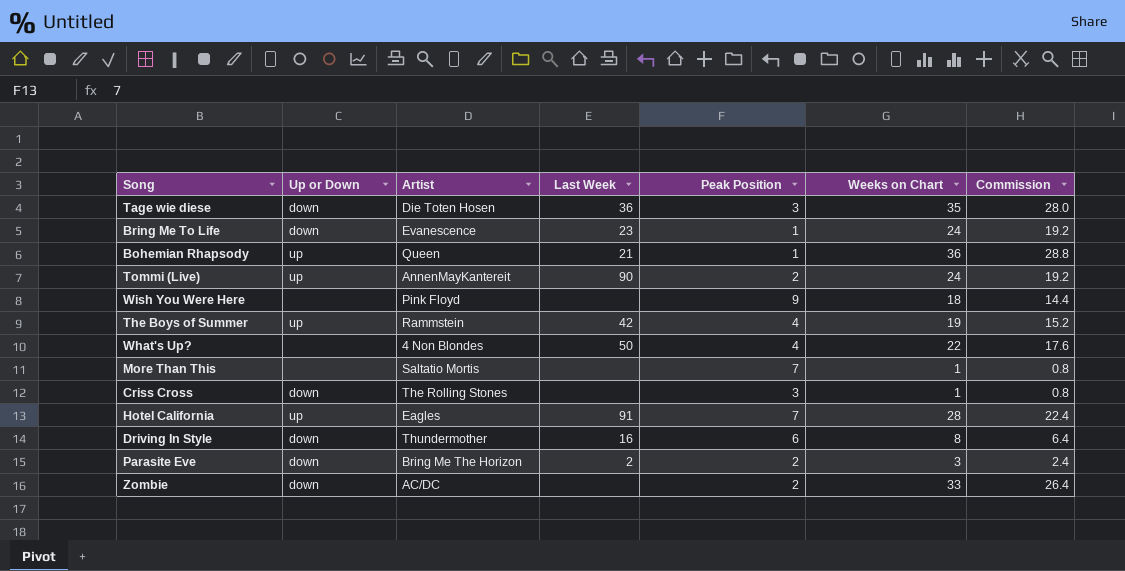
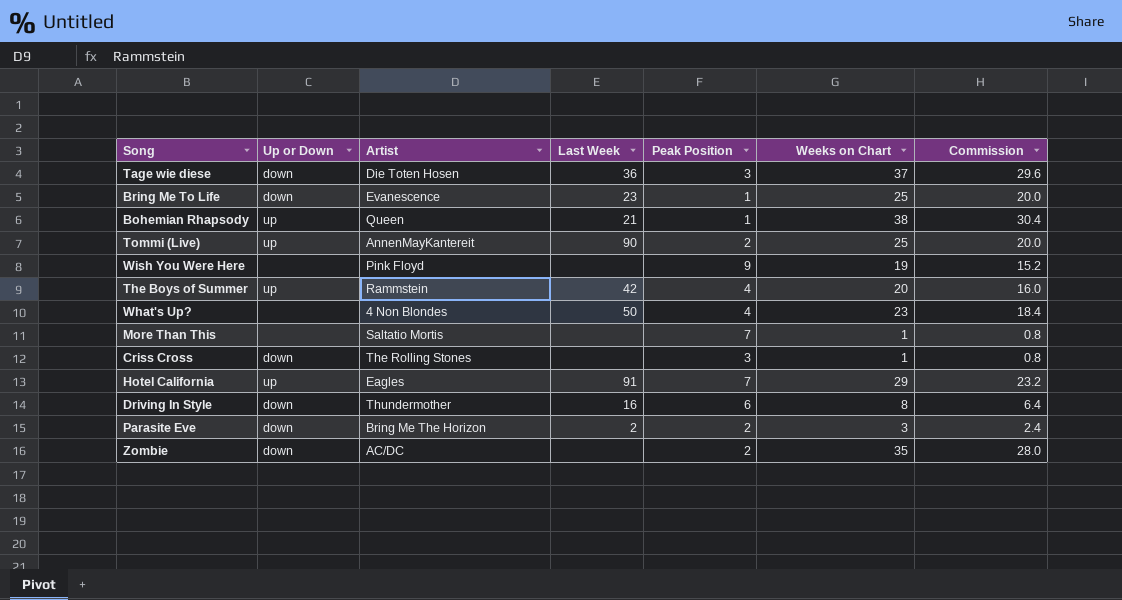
Tage wie diese | Weeks on Chart: 35 -> 37
Tage wie diese | Commission: 28.0 -> 29.6
Bring Me To Life | Weeks on Chart: 24 -> 25
Bring Me To Life | Commission: 19.2 -> 20.0
Bohemian Rhapsody | Weeks on Chart: 36 -> 38
Bohemian Rhapsody | Commission: 28.8 -> 30.4
Tommi (Live) | Weeks on Chart: 24 -> 25
Tommi (Live) | Commission: 19.2 -> 20.0
Wish You Were Here | Weeks on Chart: 18 -> 19
Wish You Were Here | Commission: 14.4 -> 15.2
The Boys of Summer | Weeks on Chart: 19 -> 20
The Boys of Summer | Commission: 15.2 -> 16.0
What's Up? | Weeks on Chart: 22 -> 23
What's Up? | Commission: 17.6 -> 18.4
Hotel California | Weeks on Chart: 28 -> 29
Hotel California | Commission: 22.4 -> 23.2
Zombie | Weeks on Chart: 33 -> 35
Zombie | Commission: 26.4 -> 28.0

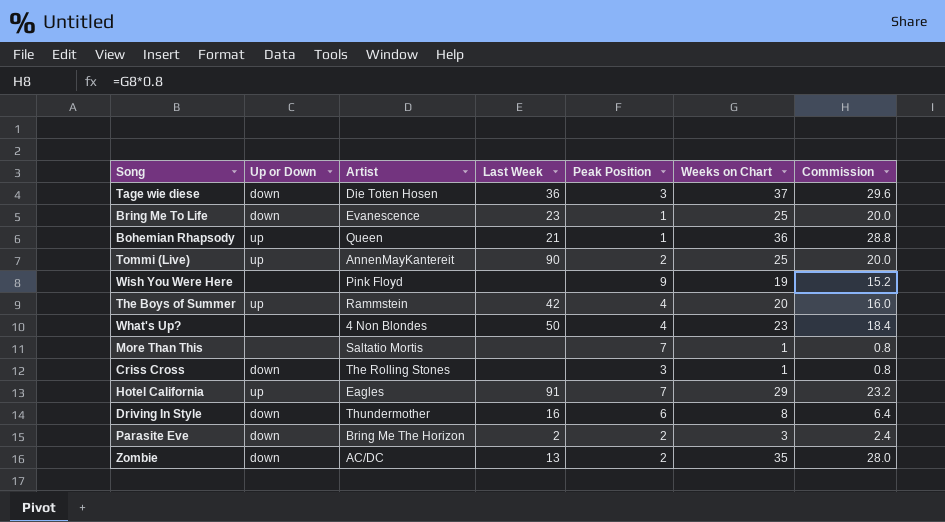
Bohemian Rhapsody | Weeks on Chart: 38 -> 36
Bohemian Rhapsody | Commission: 30.4 -> 28.8
Zombie | Last Week: none -> 13

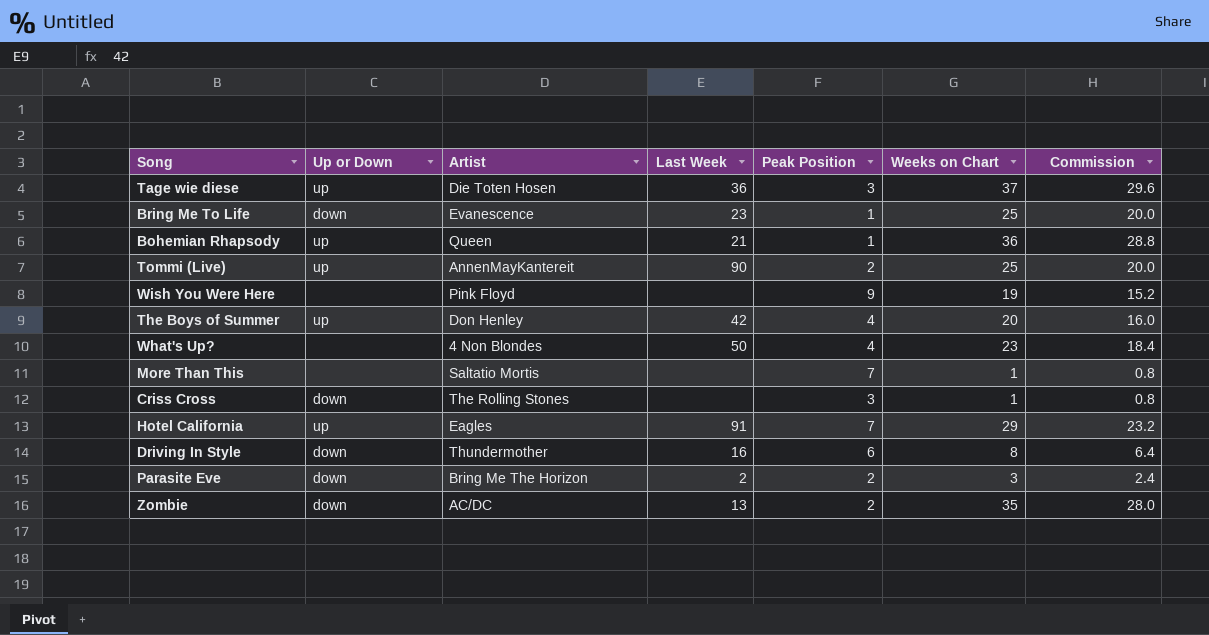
Tage wie diese | Up or Down: down -> up
The Boys of Summer | Artist: Rammstein -> Don Henley

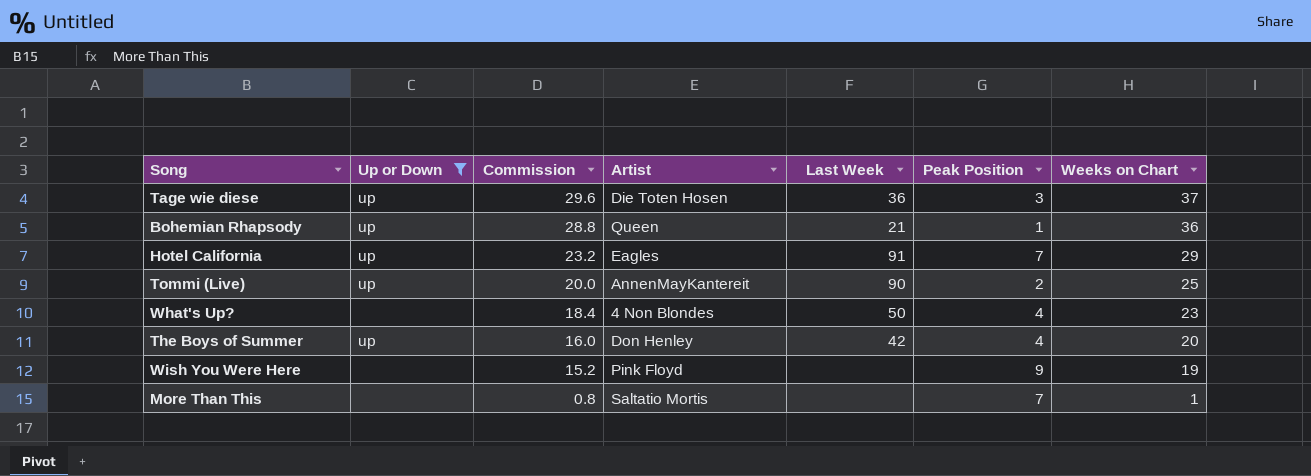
filter: none -> Up or Down != down
row order: none -> Commission descending
column Commission | position: 7 -> 3

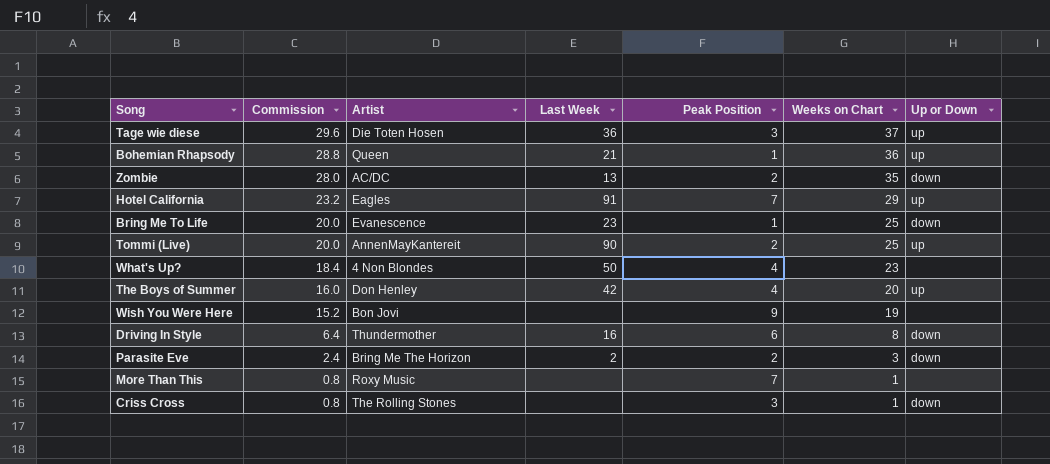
filter: Up or Down != down -> none
column Up or Down | position: 2 -> 7
Wish You Were Here | Artist: Pink Floyd -> Bon Jovi
More Than This | Artist: Saltatio Mortis -> Roxy Music

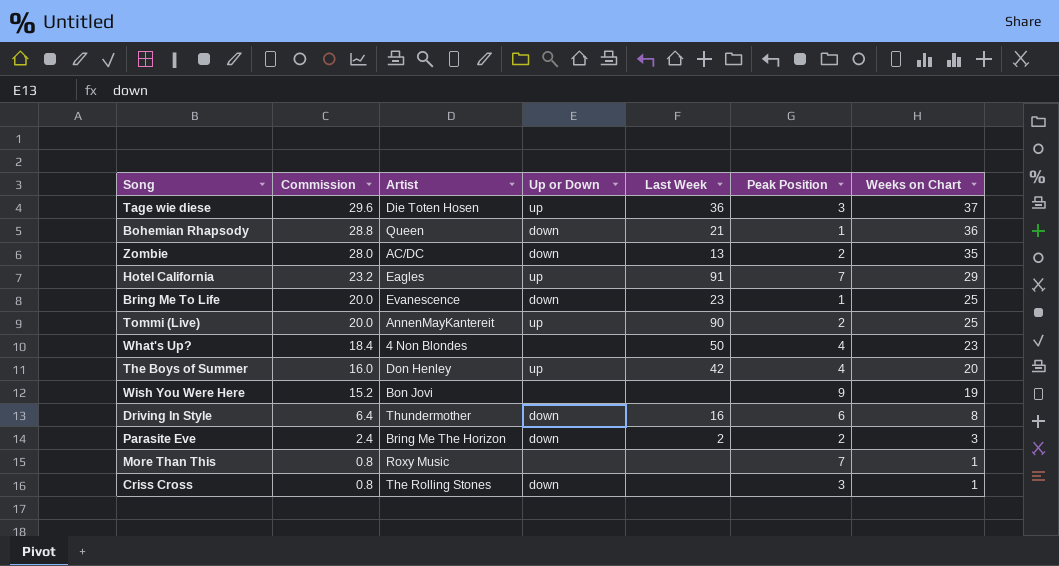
column Up or Down | position: 7 -> 4
Bohemian Rhapsody | Up or Down: up -> down

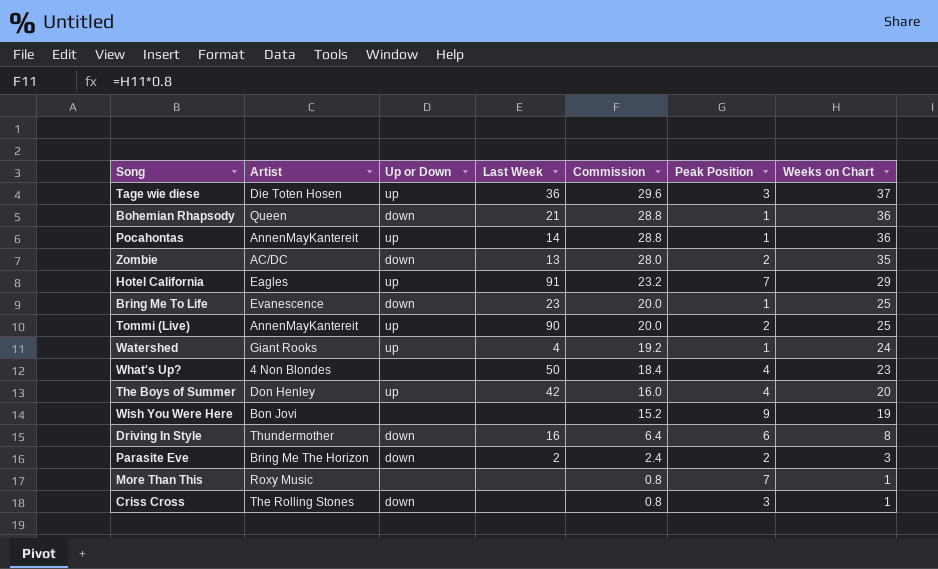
column Commission | position: 2 -> 5
row Pocahontas: none -> AnnenMayKantereit | up | 14 | 28.8 | 1 | 36
row Watershed: none -> Giant Rooks | up | 4 | 19.2 | 1 | 24

